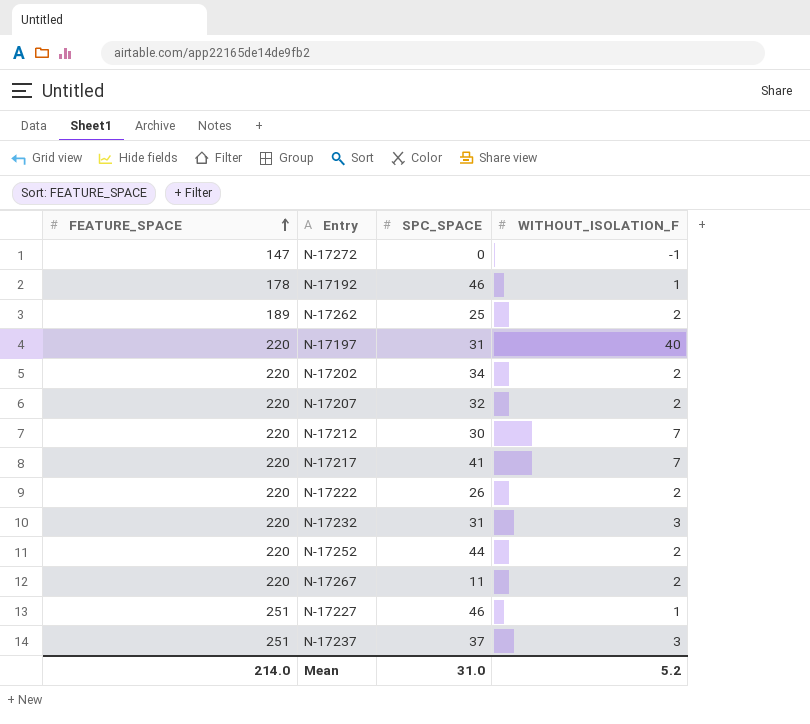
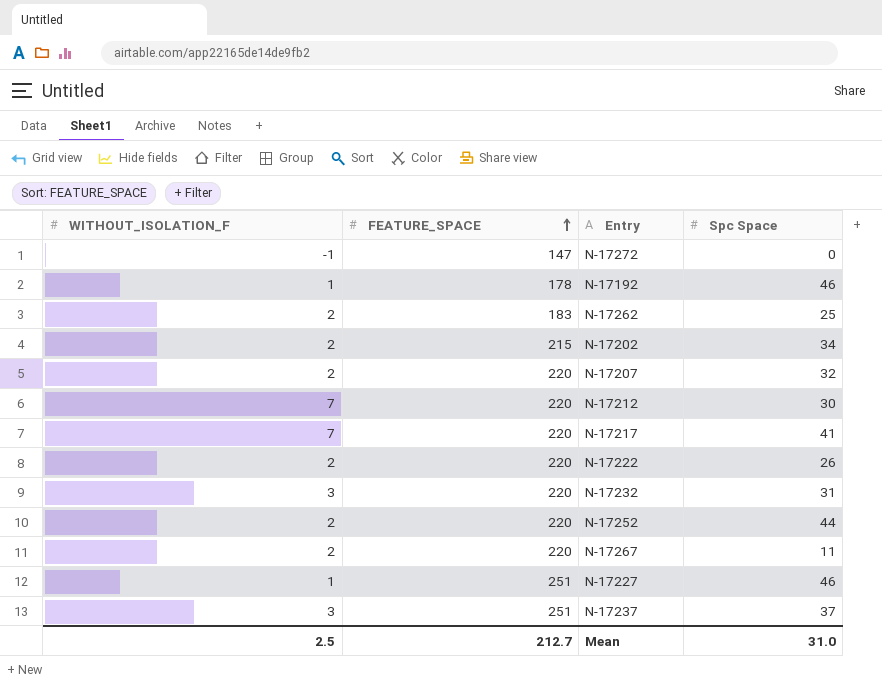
column WITHOUT_ISOLATION_F | position: 4 -> 1
column name: SPC_SPACE -> Spc Space
row N-17197: 220 | 31 | 40 -> none
N-17262 | FEATURE_SPACE: 189 -> 183
N-17202 | FEATURE_SPACE: 220 -> 215
Mean | WITHOUT_ISOLATION_F: 5.2 -> 2.5
Mean | FEATURE_SPACE: 214.0 -> 212.7

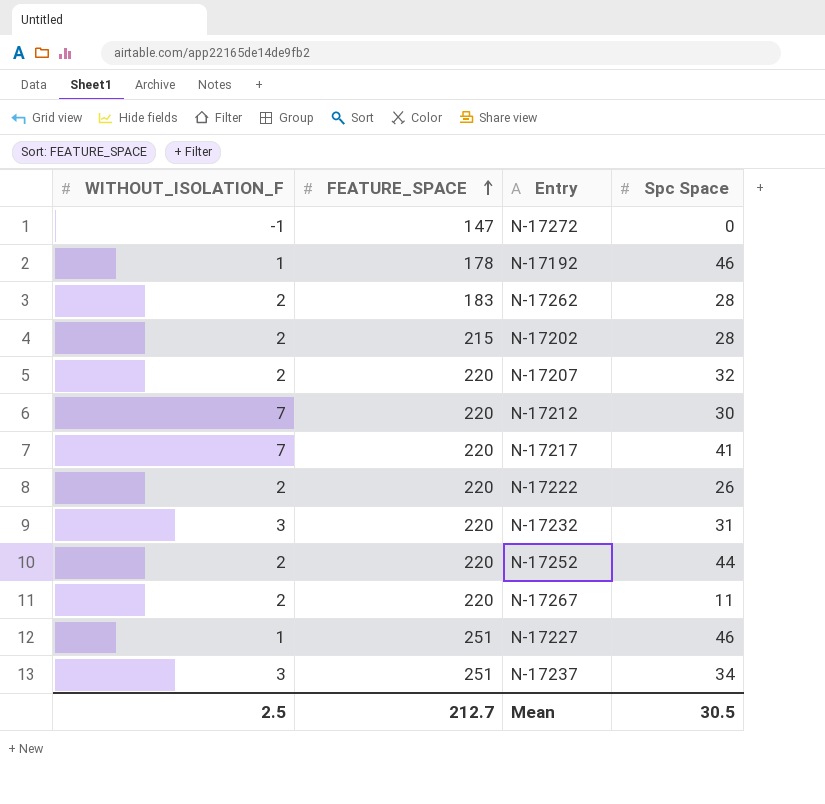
N-17262 | Spc Space: 25 -> 28
N-17202 | Spc Space: 34 -> 28
N-17237 | Spc Space: 37 -> 34
Mean | Spc Space: 31.0 -> 30.5

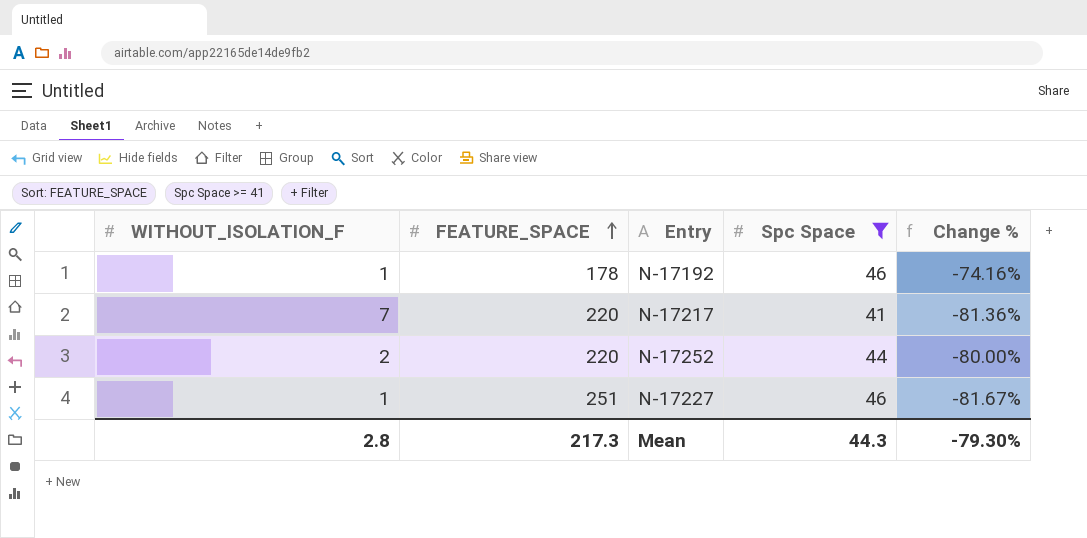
filter: none -> Spc Space >= 41
column Change % | formula: none -> ([Spc Space] - [FEATURE_SPACE]) / [FEATURE_SPACE]
Mean | WITHOUT_ISOLATION_F: 2.5 -> 2.8
Mean | FEATURE_SPACE: 212.7 -> 217.3
Mean | Spc Space: 30.5 -> 44.3

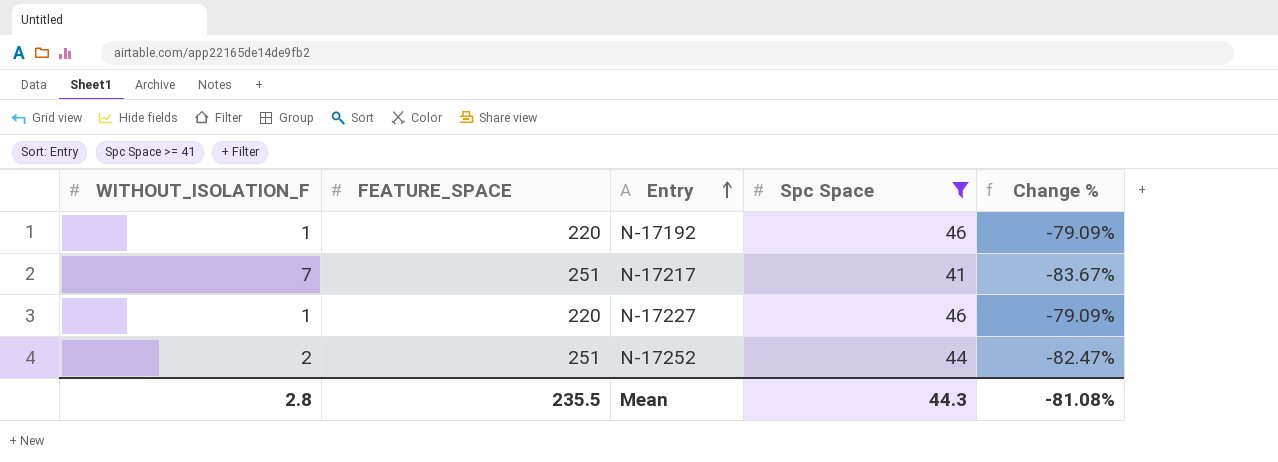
row order: FEATURE_SPACE ascending -> Entry ascending
N-17192 | FEATURE_SPACE: 178 -> 220
N-17192 | Change %: -74.16% -> -79.09%
N-17217 | FEATURE_SPACE: 220 -> 251
N-17217 | Change %: -81.36% -> -83.67%
N-17227 | FEATURE_SPACE: 251 -> 220
N-17227 | Change %: -81.67% -> -79.09%
N-17252 | FEATURE_SPACE: 220 -> 251
N-17252 | Change %: -80.00% -> -82.47%
Mean | FEATURE_SPACE: 217.3 -> 235.5
Mean | Change %: -79.30% -> -81.08%

